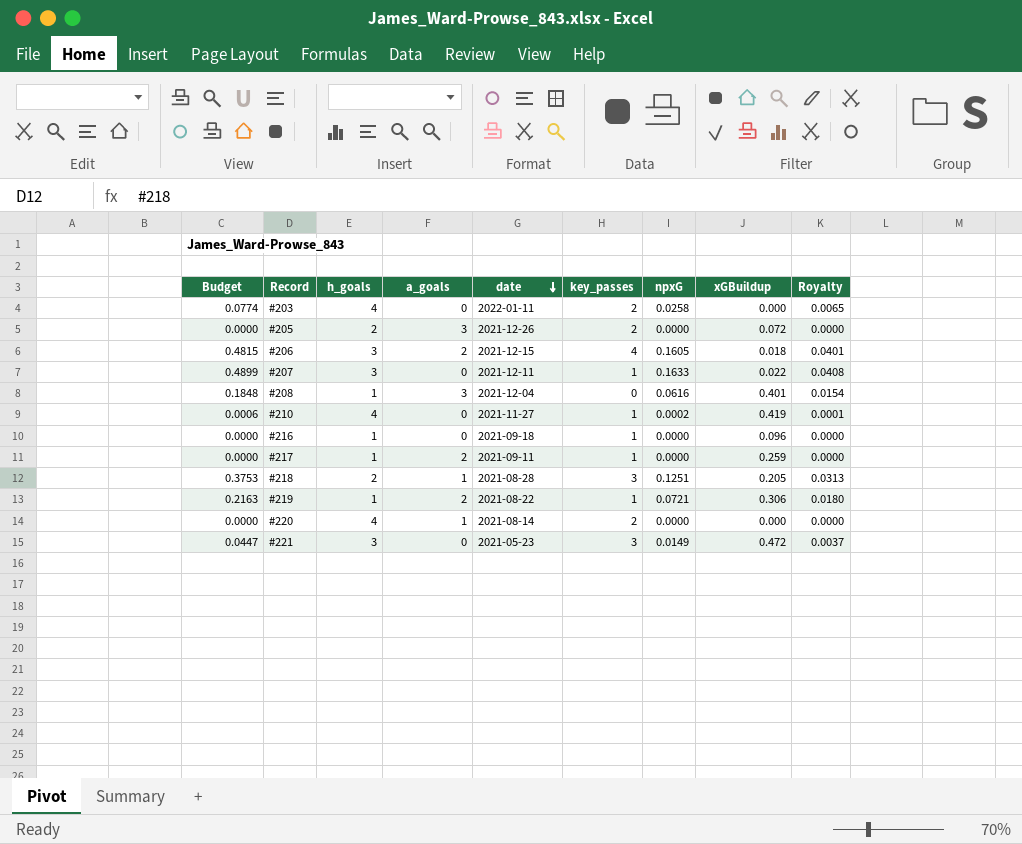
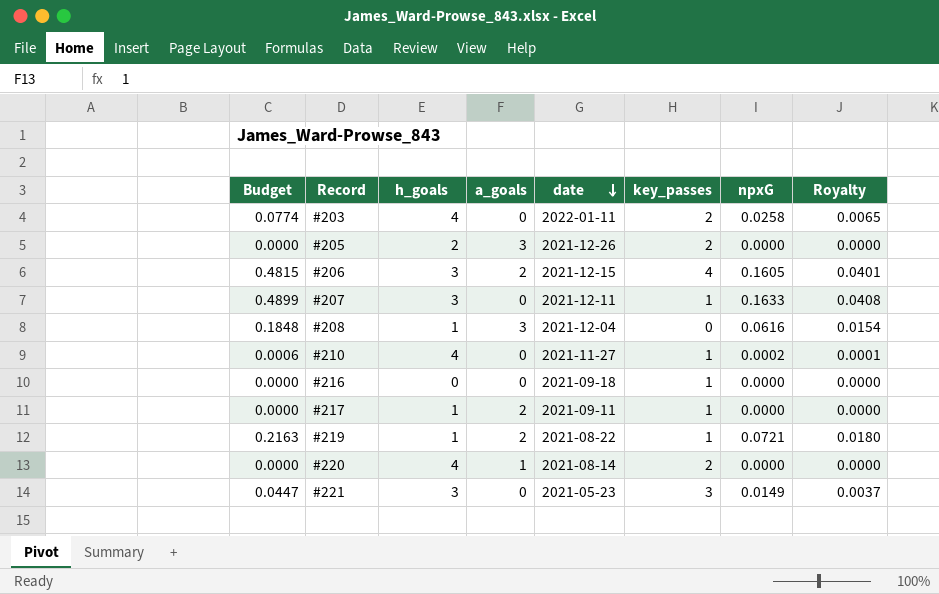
column xGBuildup | position: 8 -> none
row #218: 0.3753 | 2 | 1 | 2021-08-28 | 3 | 0.1251 | 0.205 | 0.0313 -> none
#216 | h_goals: 1 -> 0

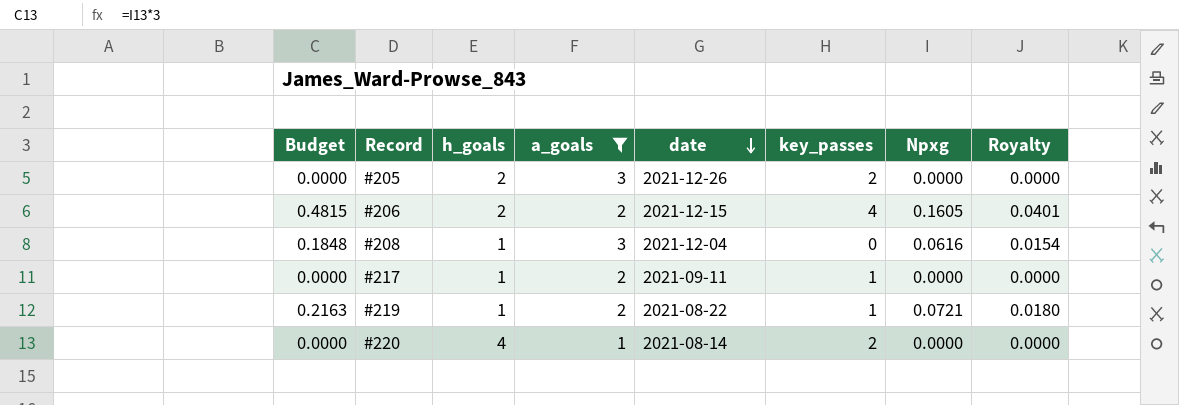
filter: none -> a_goals != 0
column name: npxG -> Npxg
#206 | h_goals: 3 -> 2

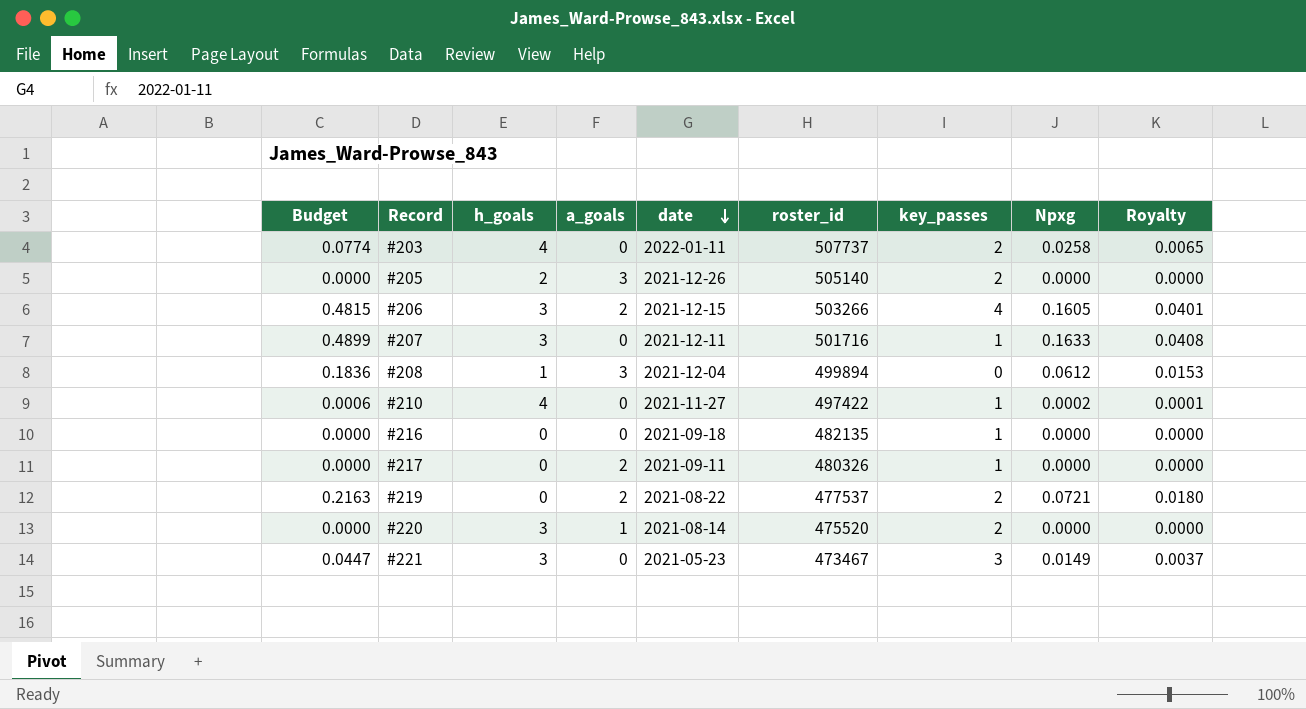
filter: a_goals != 0 -> none
column roster_id | position: none -> 6
#206 | h_goals: 2 -> 3
#208 | Budget: 0.1848 -> 0.1836
#208 | Npxg: 0.0616 -> 0.0612
#208 | Royalty: 0.0154 -> 0.0153
#217 | h_goals: 1 -> 0
#219 | h_goals: 1 -> 0
#219 | key_passes: 1 -> 2
#220 | h_goals: 4 -> 3

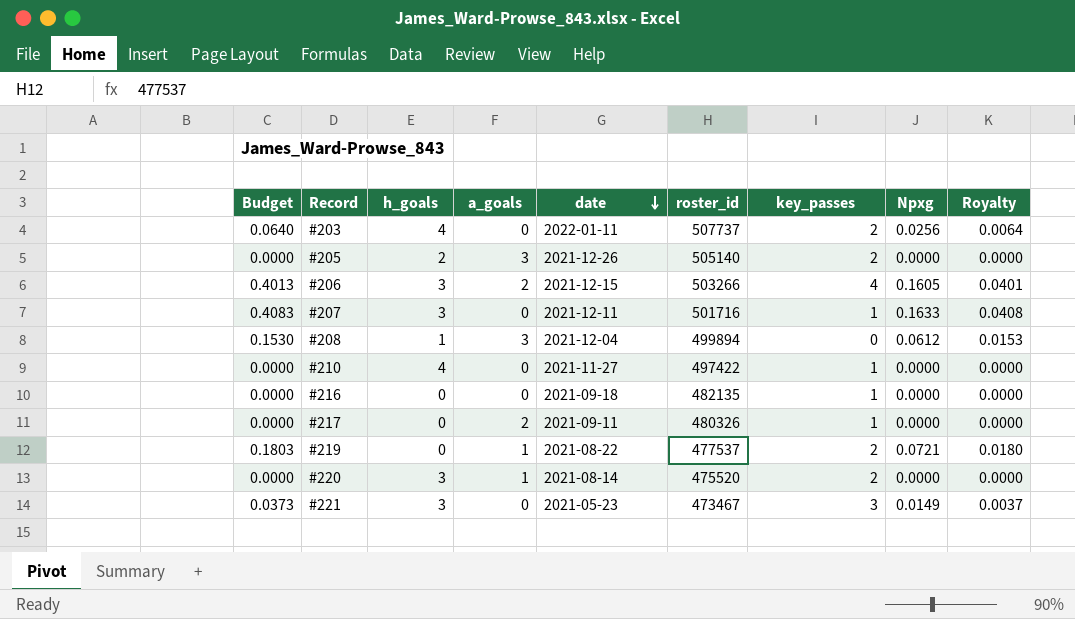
column Budget | formula: [Npxg] * 3 -> [Npxg] * 2.5
#203 | Npxg: 0.0258 -> 0.0256
#203 | Royalty: 0.0065 -> 0.0064
#210 | Npxg: 0.0002 -> 0.0000
#210 | Royalty: 0.0001 -> 0.0000
#219 | a_goals: 2 -> 1

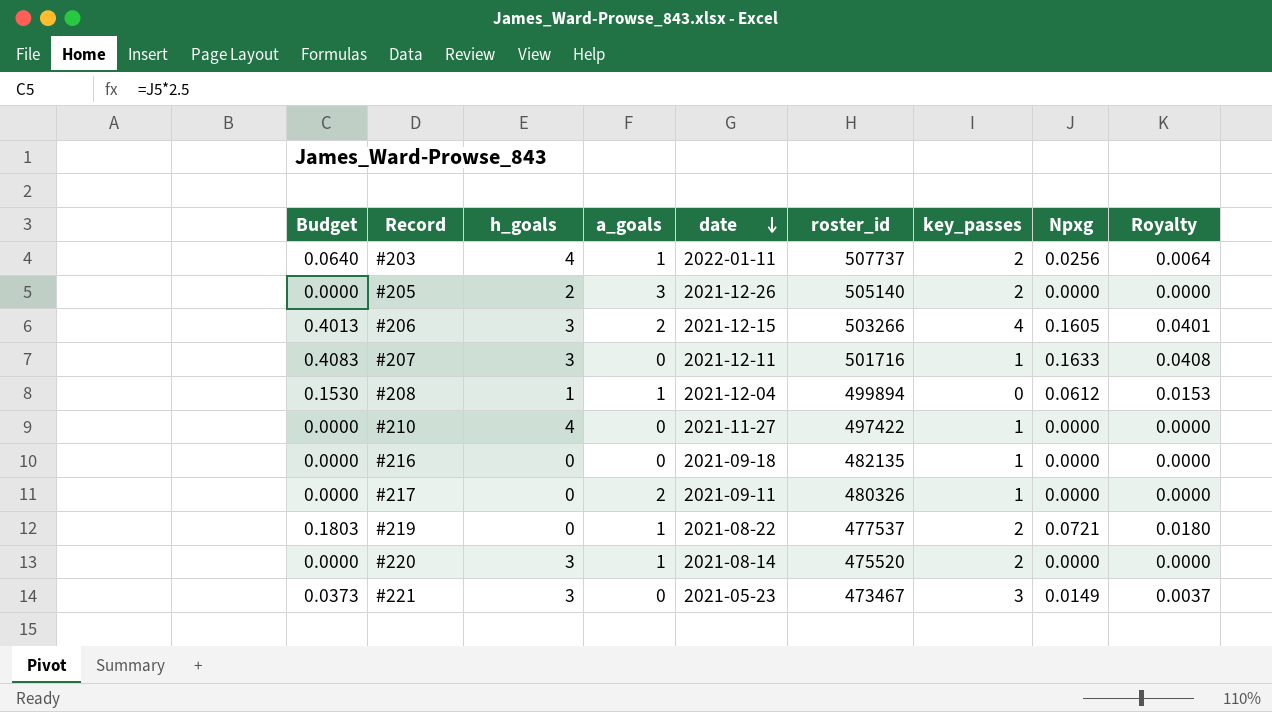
#203 | a_goals: 0 -> 1
#208 | a_goals: 3 -> 1

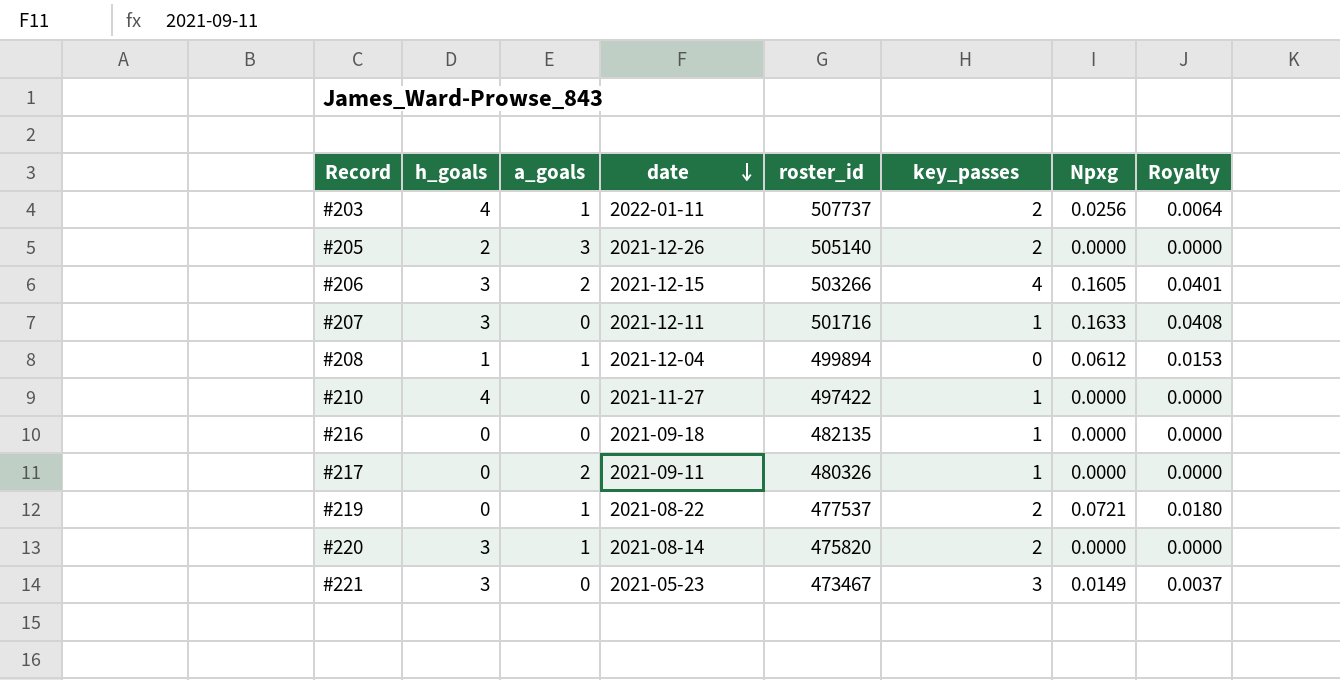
column Budget | formula: [Npxg] * 2.5 -> none
#220 | roster_id: 475520 -> 475820

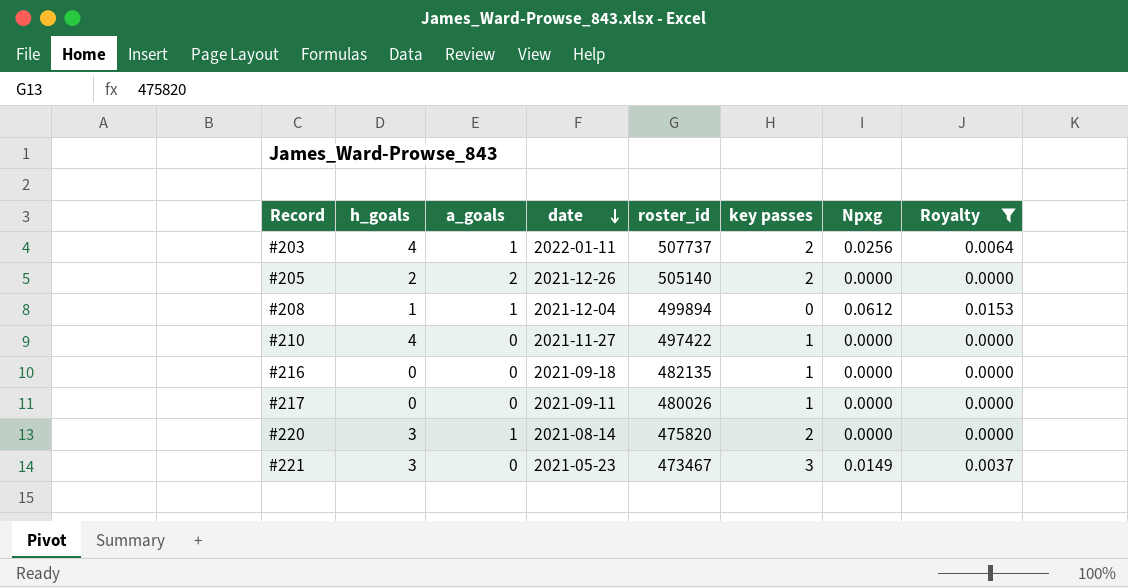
filter: none -> Royalty <= 0.0153
column name: key_passes -> key passes
#205 | a_goals: 3 -> 2
#217 | a_goals: 2 -> 0
#217 | roster_id: 480326 -> 480026

